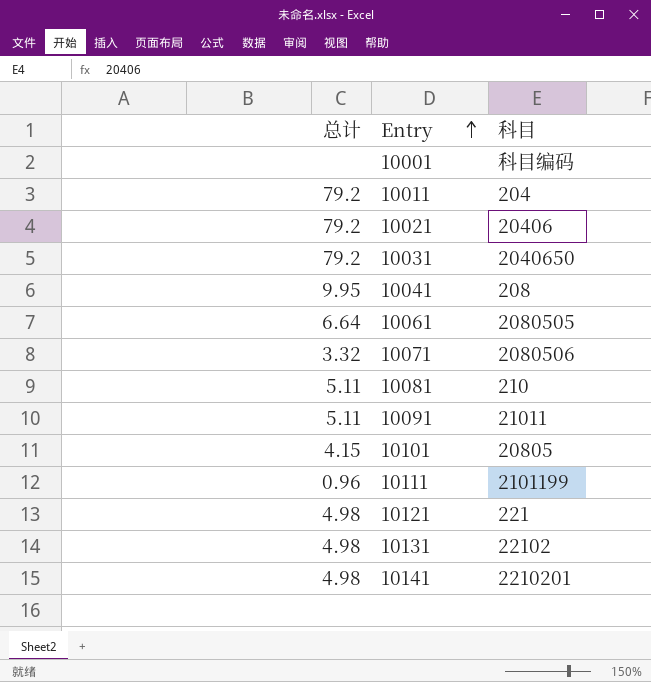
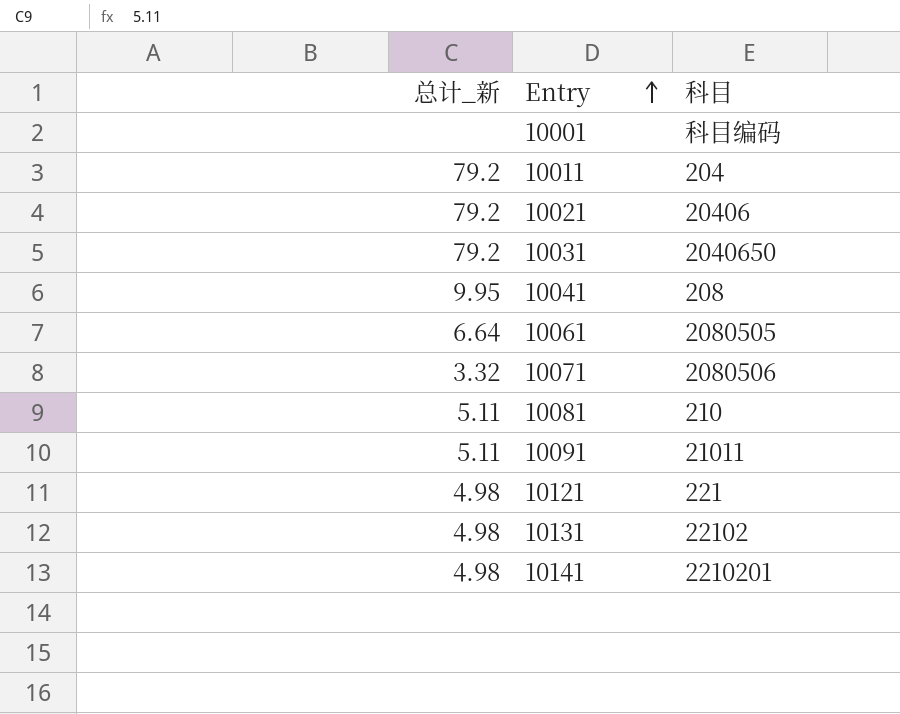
column name: 总计 -> 总计_新
row 10101: 4.15 | 20805 -> none
row 10111: 0.96 | 2101199 -> none

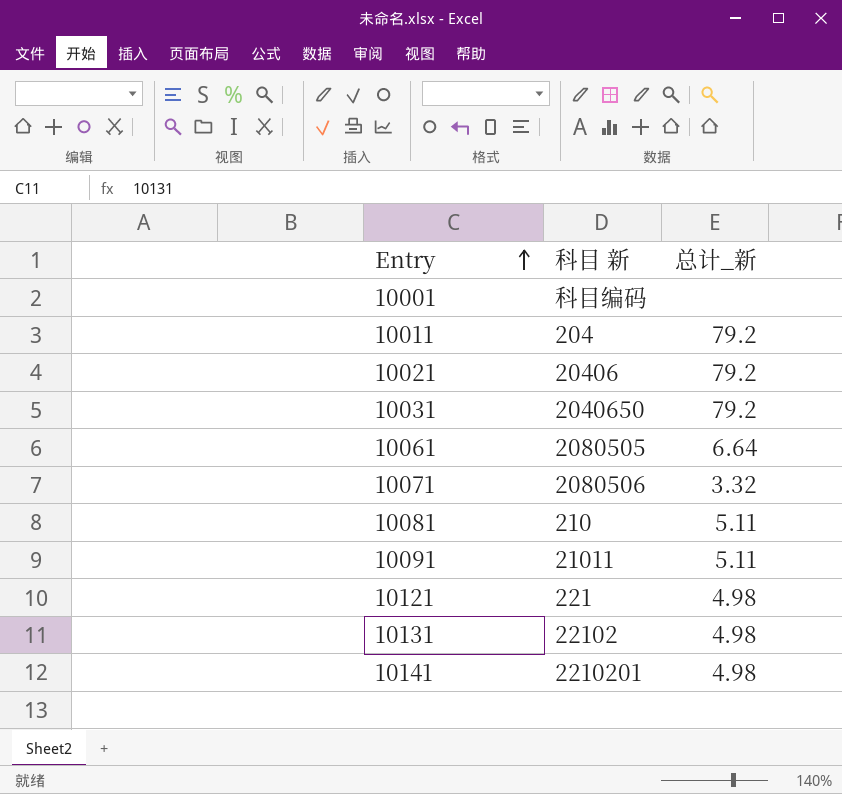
column name: 科目 -> 科目 新
column 总计_新 | position: 1 -> 3
row 10041: 9.95 | 208 -> none

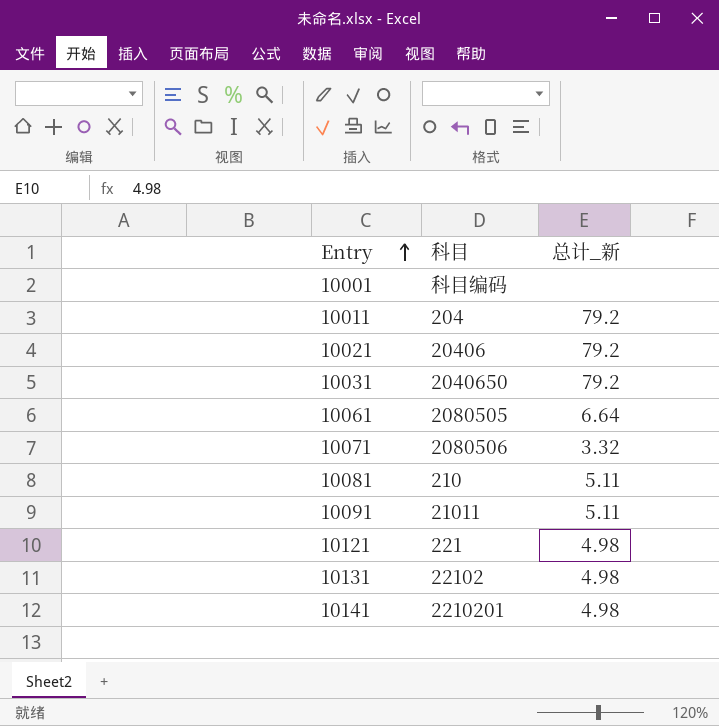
column name: 科目 新 -> 科目

